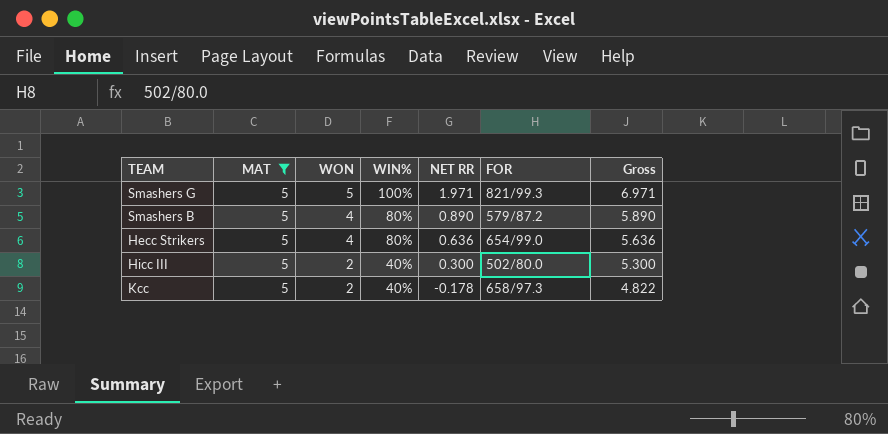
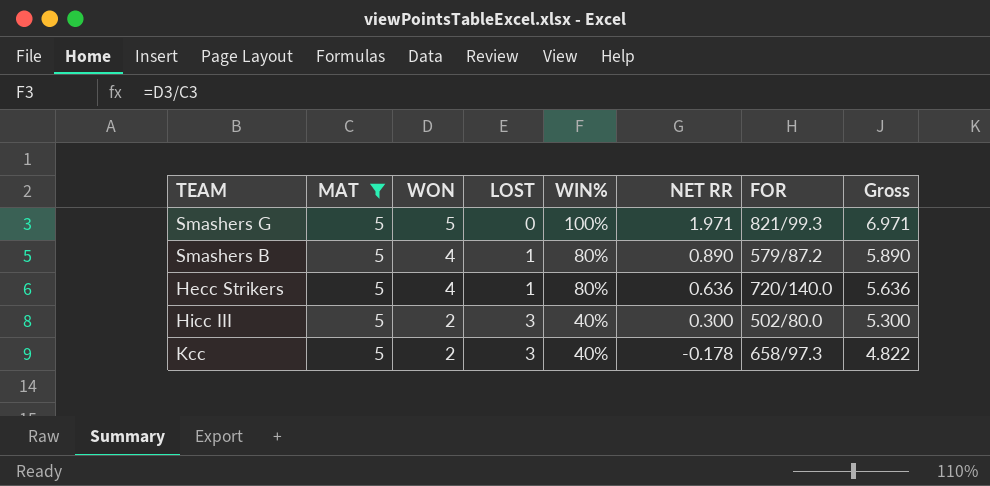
column LOST | formula: none -> [MAT] - [WON]
Hecc Strikers | FOR: 654/99.0 -> 720/140.0

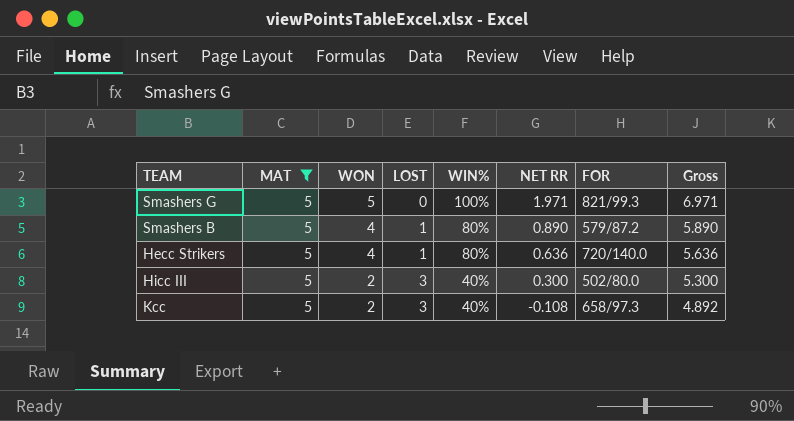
Kcc | NET RR: -0.178 -> -0.108
Kcc | Gross: 4.822 -> 4.892

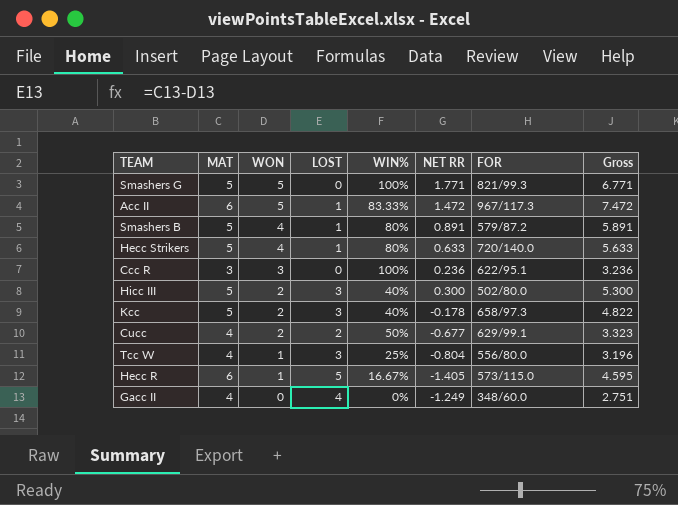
filter: MAT = 5 -> none
Smashers G | NET RR: 1.971 -> 1.771
Smashers G | Gross: 6.971 -> 6.771
Smashers B | NET RR: 0.890 -> 0.891
Smashers B | Gross: 5.890 -> 5.891
Hecc Strikers | NET RR: 0.636 -> 0.633
Hecc Strikers | Gross: 5.636 -> 5.633
Kcc | NET RR: -0.108 -> -0.178
Kcc | Gross: 4.892 -> 4.822

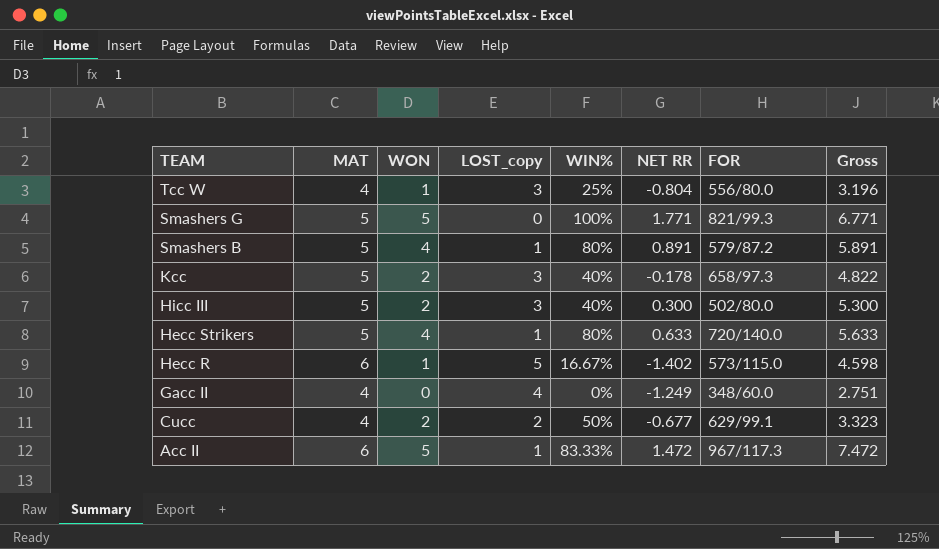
row order: WON descending -> TEAM descending
column name: LOST -> LOST_copy
row Ccc R: 3 | 3 | 0 | 100% | 0.236 | 622/95.1 | 3.236 -> none
Hecc R | NET RR: -1.405 -> -1.402
Hecc R | Gross: 4.595 -> 4.598

